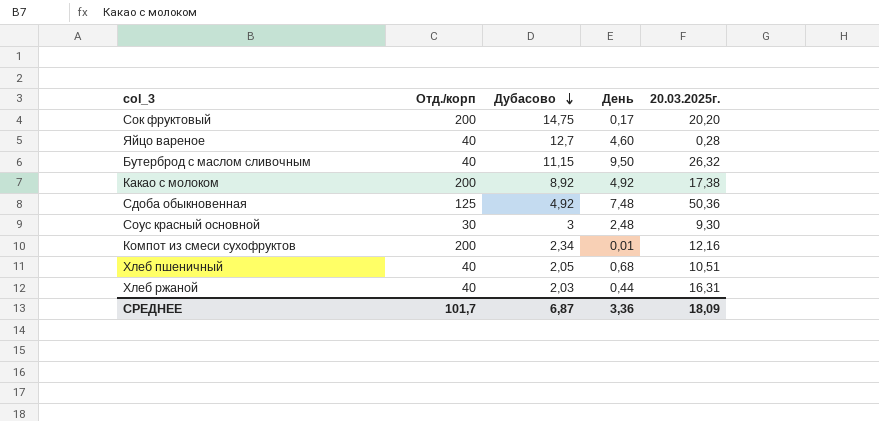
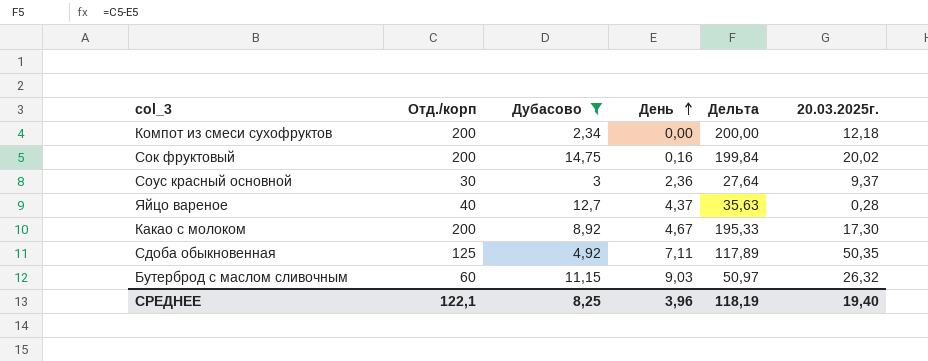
filter: none -> Дубасово >= 2,34
row order: Дубасово descending -> День ascending
column Дельта | formula: none -> [Отд./корп] - [День]
Компот из смеси сухофруктов | День: 0,01 -> 0,00
Компот из смеси сухофруктов | 20.03.2025г.: 12,16 -> 12,18
Сок фруктовый | День: 0,17 -> 0,16
Сок фруктовый | 20.03.2025г.: 20,20 -> 20,02
Соус красный основной | День: 2,48 -> 2,36
Соус красный основной | 20.03.2025г.: 9,30 -> 9,37
Яйцо вареное | День: 4,60 -> 4,37
Какао с молоком | День: 4,92 -> 4,67
Какао с молоком | 20.03.2025г.: 17,38 -> 17,30
Сдоба обыкновенная | День: 7,48 -> 7,11
Сдоба обыкновенная | 20.03.2025г.: 50,36 -> 50,35
Бутерброд с маслом сливочным | Отд./корп: 40 -> 60
Бутерброд с маслом сливочным | День: 9,50 -> 9,03
СРЕДНЕЕ | Отд./корп: 101,7 -> 122,1
СРЕДНЕЕ | Дубасово: 6,87 -> 8,25
СРЕДНЕЕ | День: 3,36 -> 3,96
СРЕДНЕЕ | 20.03.2025г.: 18,09 -> 19,40

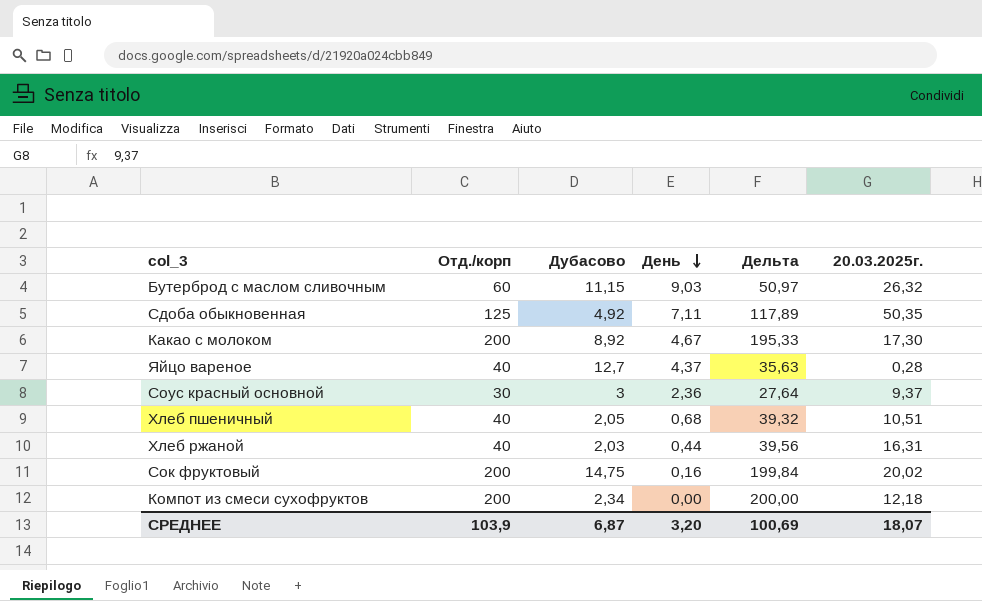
filter: Дубасово >= 2,34 -> none
row order: День ascending -> День descending
СРЕДНЕЕ | Отд./корп: 122,1 -> 103,9
СРЕДНЕЕ | Дубасово: 8,25 -> 6,87
СРЕДНЕЕ | День: 3,96 -> 3,20
СРЕДНЕЕ | Дельта: 118,19 -> 100,69
СРЕДНЕЕ | 20.03.2025г.: 19,40 -> 18,07

